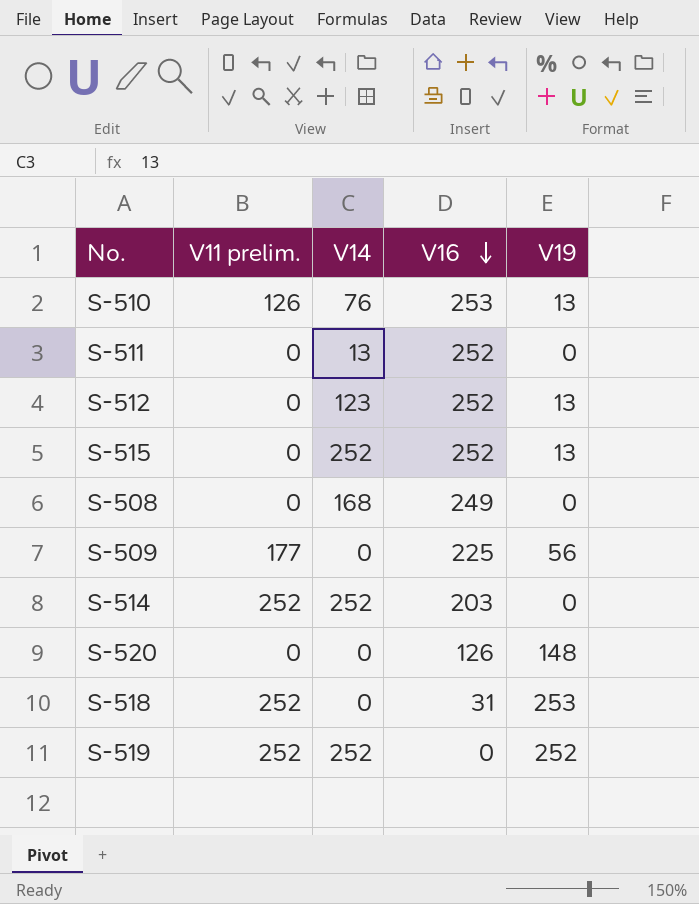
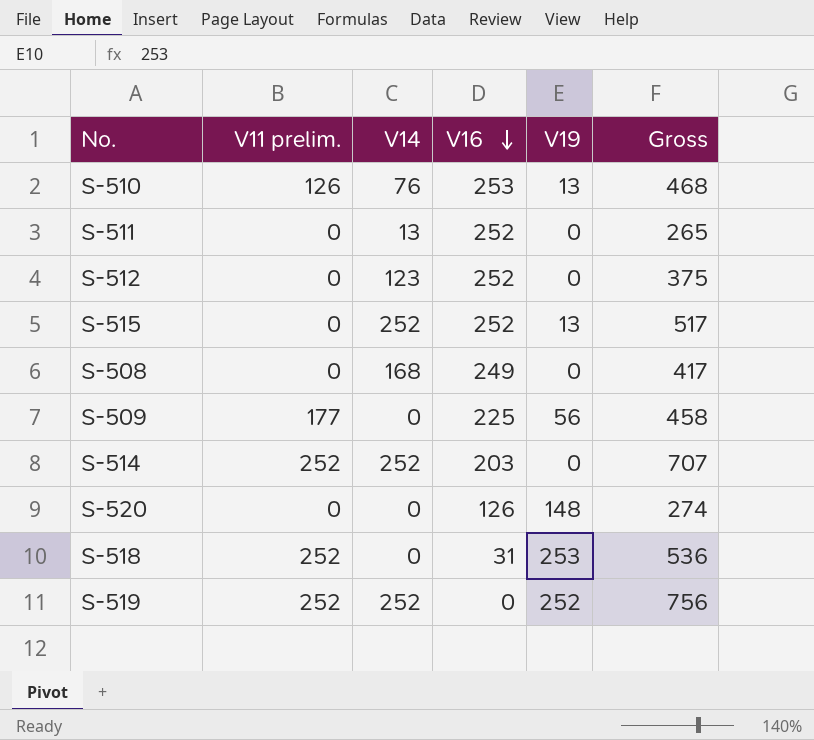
column Gross | formula: none -> [V11 prelim.] + [V14] + [V16] + [V19]
S-512 | V19: 13 -> 0

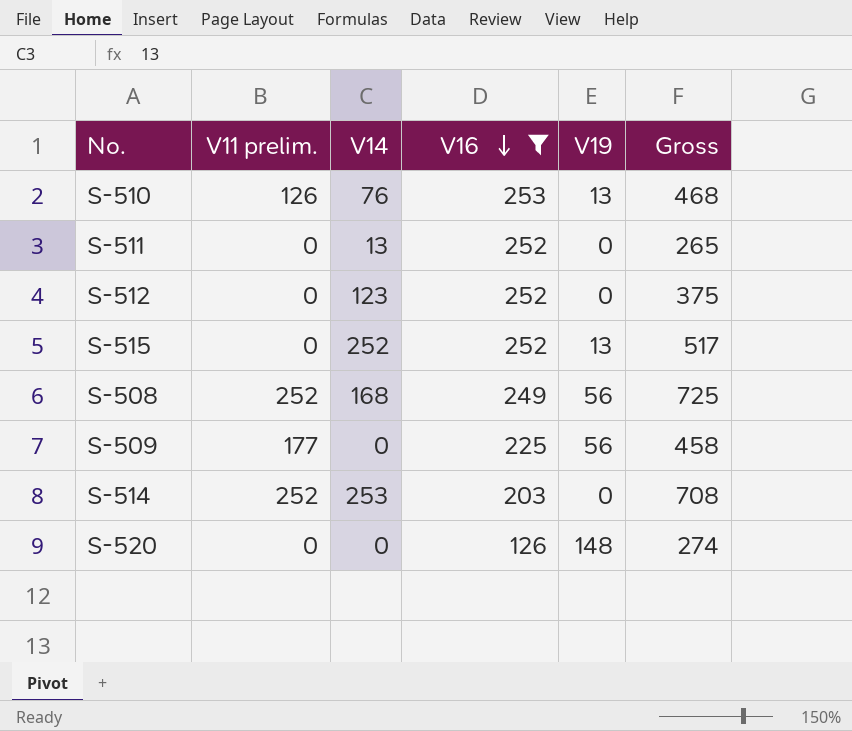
filter: none -> V16 >= 126
S-508 | V11 prelim.: 0 -> 252
S-508 | V19: 0 -> 56
S-508 | Gross: 417 -> 725
S-514 | V14: 252 -> 253
S-514 | Gross: 707 -> 708

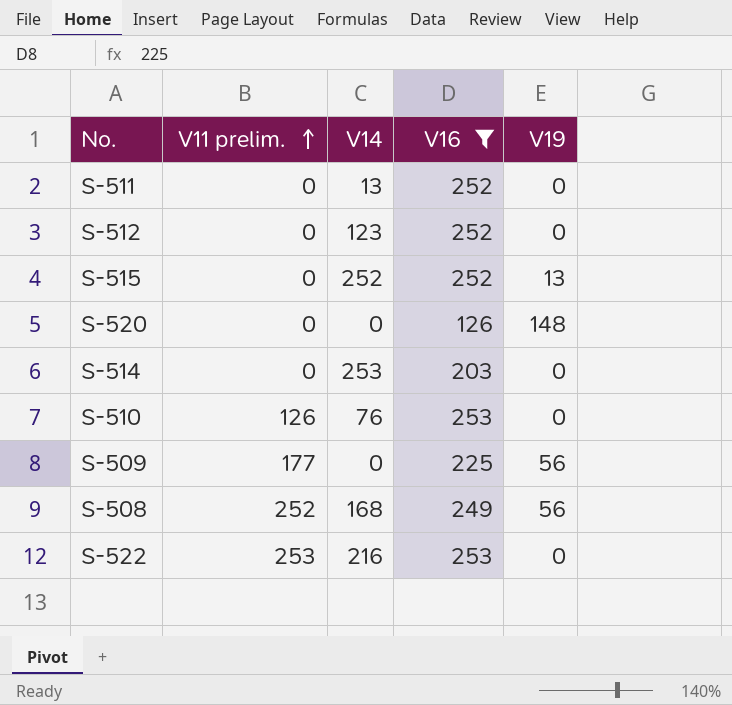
row order: V16 descending -> V11 prelim. ascending
column Gross | formula: [V11 prelim.] + [V14] + [V16] + [V19] -> none
S-514 | V11 prelim.: 252 -> 0
S-510 | V19: 13 -> 0
row S-522: none -> 253 | 216 | 253 | 0

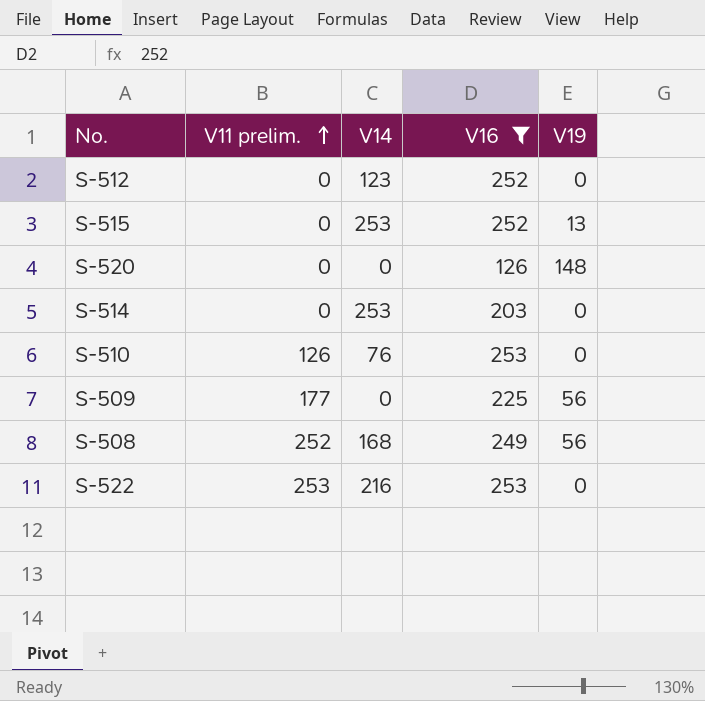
row S-511: 0 | 13 | 252 | 0 -> none
S-515 | V14: 252 -> 253

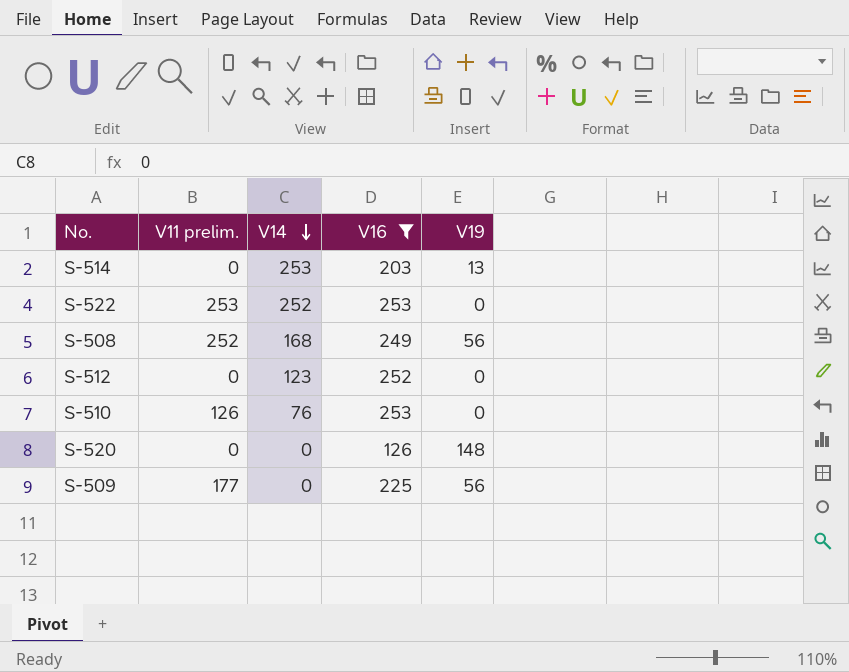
row order: V11 prelim. ascending -> V14 descending
row S-515: 0 | 253 | 252 | 13 -> none
S-514 | V19: 0 -> 13
S-522 | V14: 216 -> 252

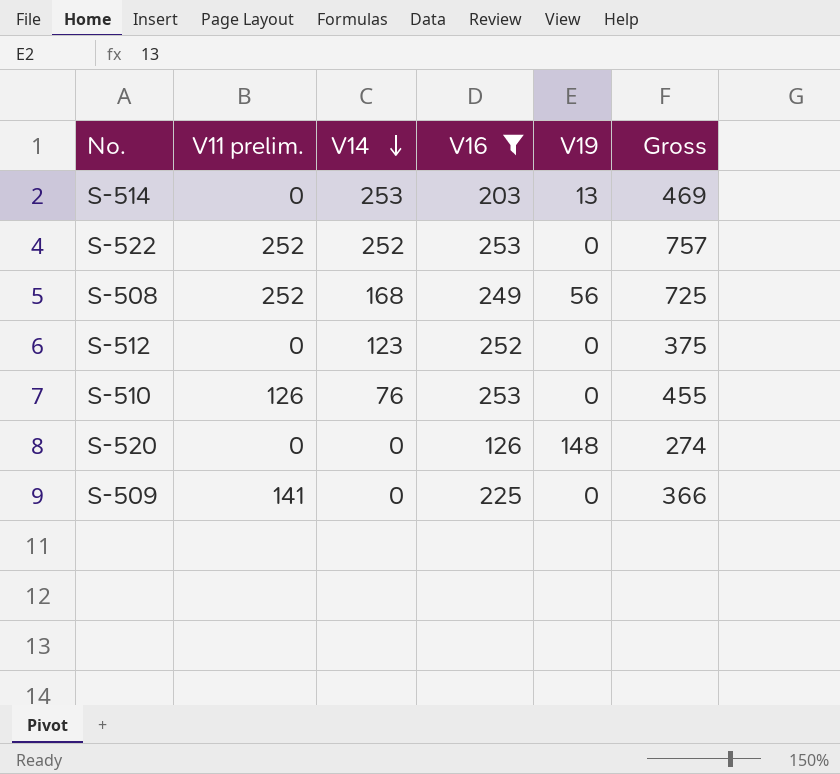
column Gross | formula: none -> [V11 prelim.] + [V14] + [V16] + [V19]
S-522 | V11 prelim.: 253 -> 252
S-509 | V11 prelim.: 177 -> 141
S-509 | V19: 56 -> 0

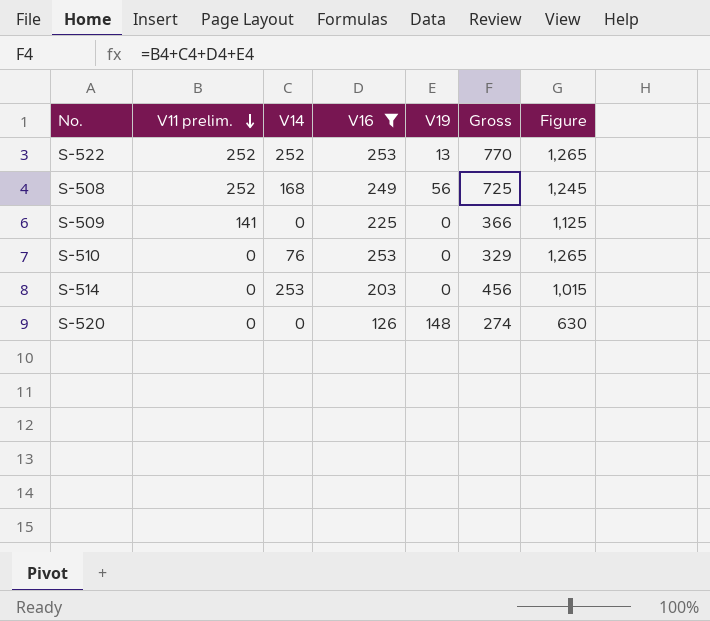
row order: V14 descending -> V11 prelim. descending
column Figure | formula: none -> [V16] * 5
row S-512: 0 | 123 | 252 | 0 | 375 -> none
S-522 | V19: 0 -> 13
S-522 | Gross: 757 -> 770
S-510 | V11 prelim.: 126 -> 0
S-510 | Gross: 455 -> 329
S-514 | V19: 13 -> 0
S-514 | Gross: 469 -> 456

